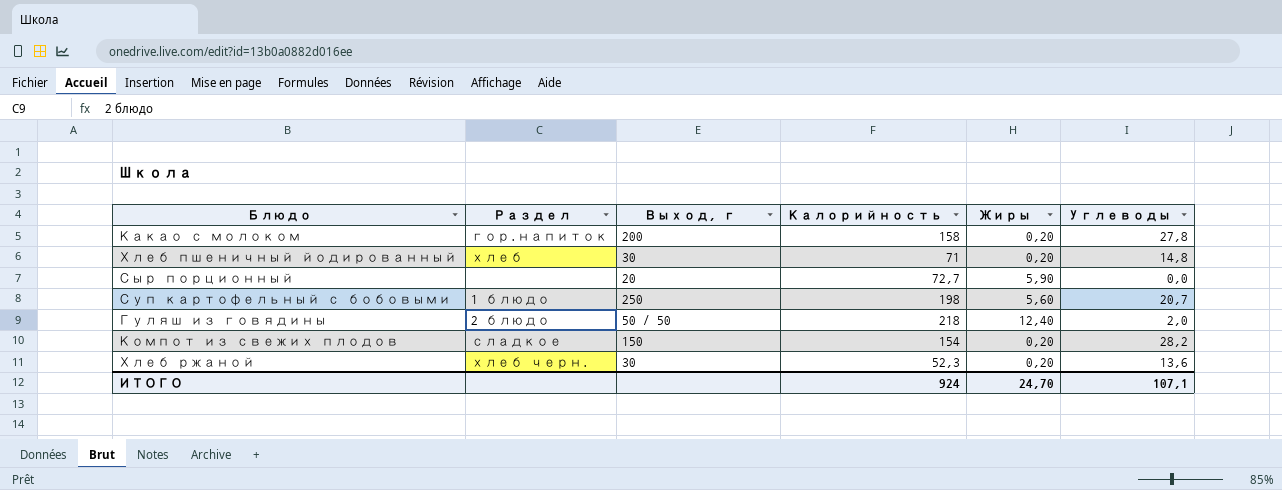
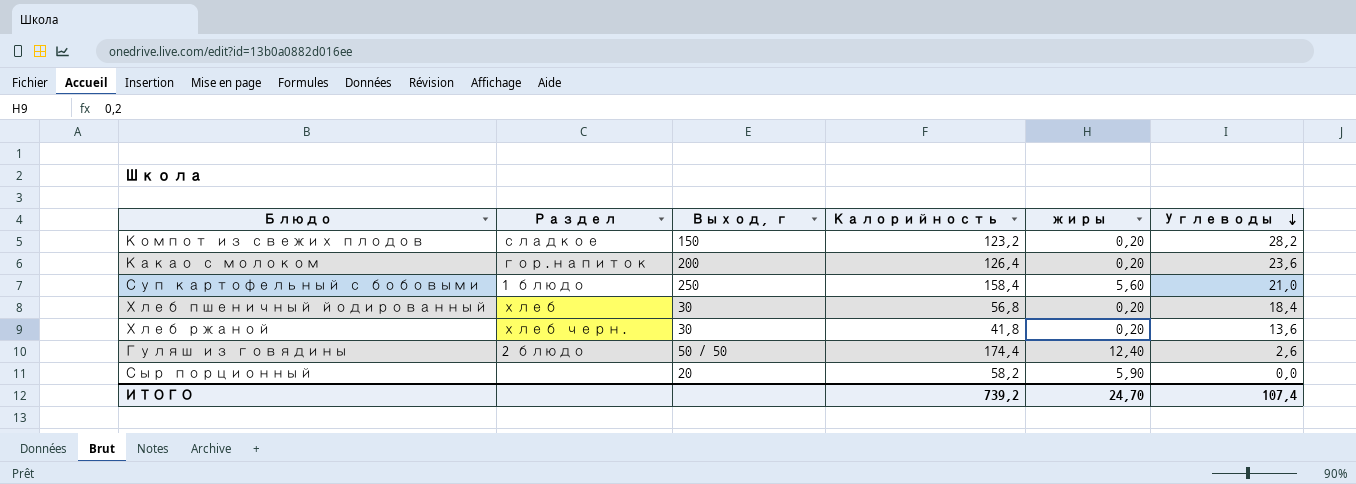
row order: none -> Углеводы descending
column name: Жиры -> жиры
Компот из свежих плодов | Калорийность: 154 -> 123,2
Какао с молоком | Калорийность: 158 -> 126,4
Какао с молоком | Углеводы: 27,8 -> 23,6
Суп картофельный с бобовыми | Калорийность: 198 -> 158,4
Суп картофельный с бобовыми | Углеводы: 20,7 -> 21,0
Хлеб пшеничный йодированный | Калорийность: 71 -> 56,8
Хлеб пшеничный йодированный | Углеводы: 14,8 -> 18,4
Хлеб ржаной | Калорийность: 52,3 -> 41,8
Гуляш из говядины | Калорийность: 218 -> 174,4
Гуляш из говядины | Углеводы: 2,0 -> 2,6
Сыр порционный | Калорийность: 72,7 -> 58,2
ИТОГО | Калорийность: 924 -> 739,2
ИТОГО | Углеводы: 107,1 -> 107,4

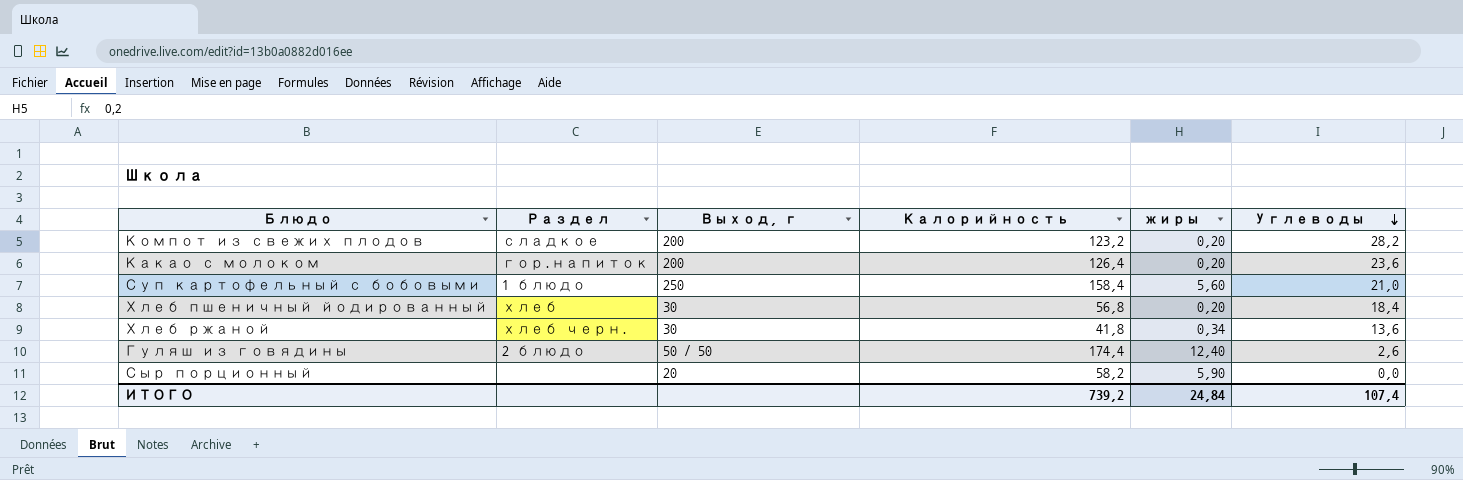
Компот из свежих плодов | Выход, г: 150 -> 200
Хлеб ржаной | жиры: 0,20 -> 0,34
ИТОГО | жиры: 24,70 -> 24,84

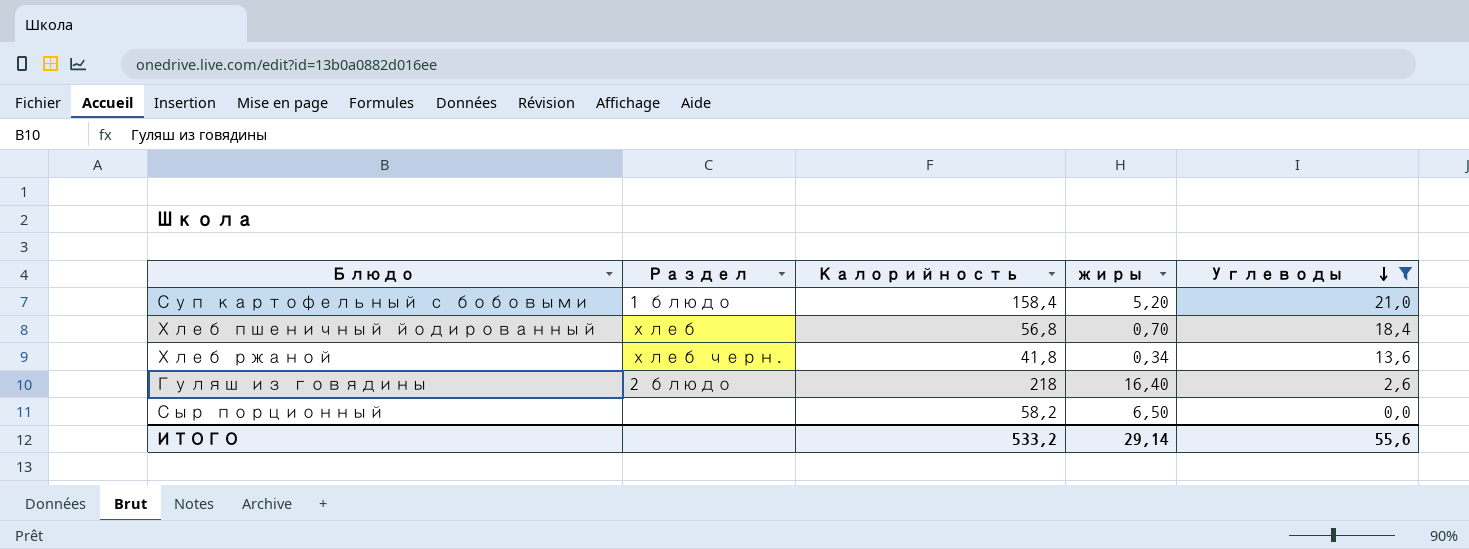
filter: none -> Углеводы <= 21,0
column Выход, г | position: 3 -> none
Суп картофельный с бобовыми | жиры: 5,60 -> 5,20
Хлеб пшеничный йодированный | жиры: 0,20 -> 0,70
Гуляш из говядины | Калорийность: 174,4 -> 218
Гуляш из говядины | жиры: 12,40 -> 16,40
Сыр порционный | жиры: 5,90 -> 6,50
ИТОГО | Калорийность: 739,2 -> 533,2
ИТОГО | жиры: 24,84 -> 29,14
ИТОГО | Углеводы: 107,4 -> 55,6

